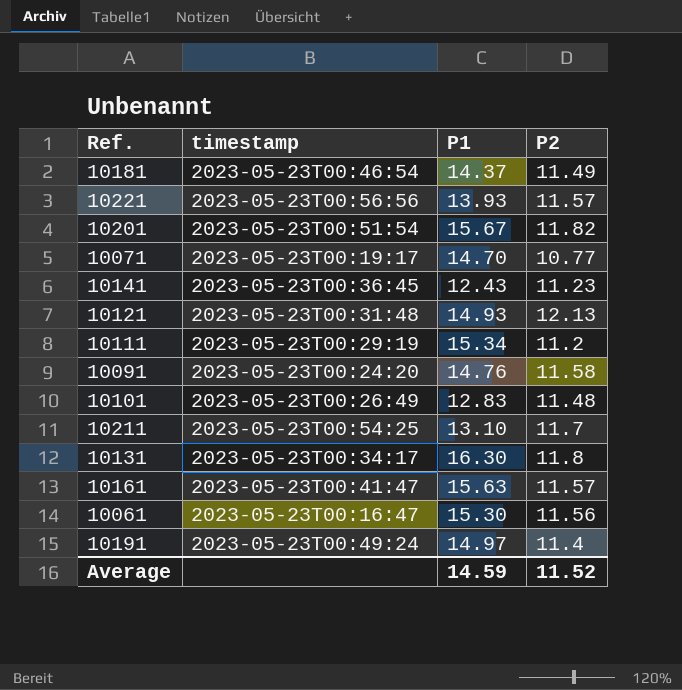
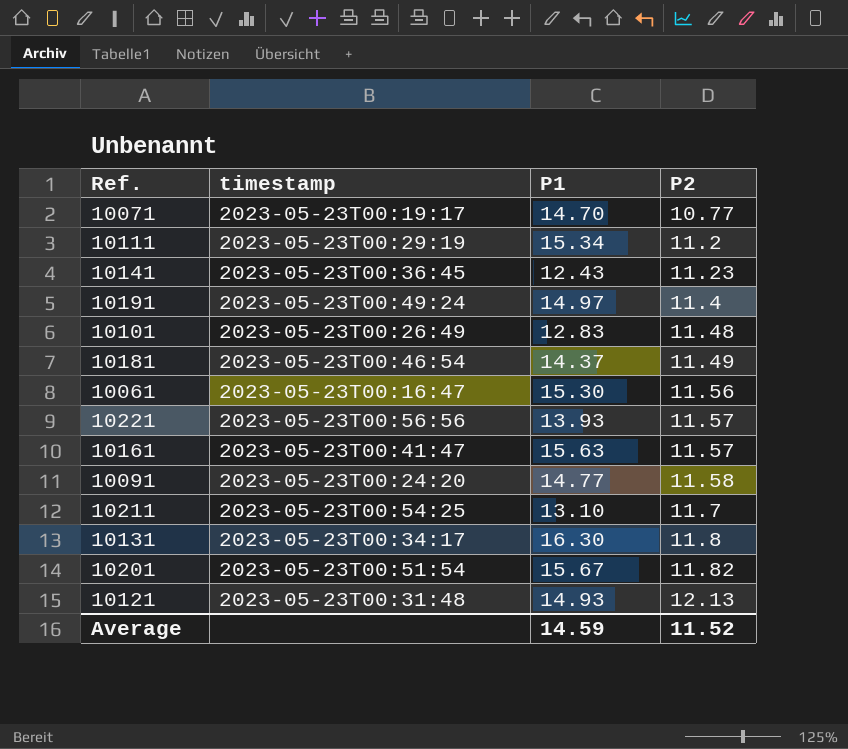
row order: none -> P2 ascending
10091 | P1: 14.76 -> 14.77

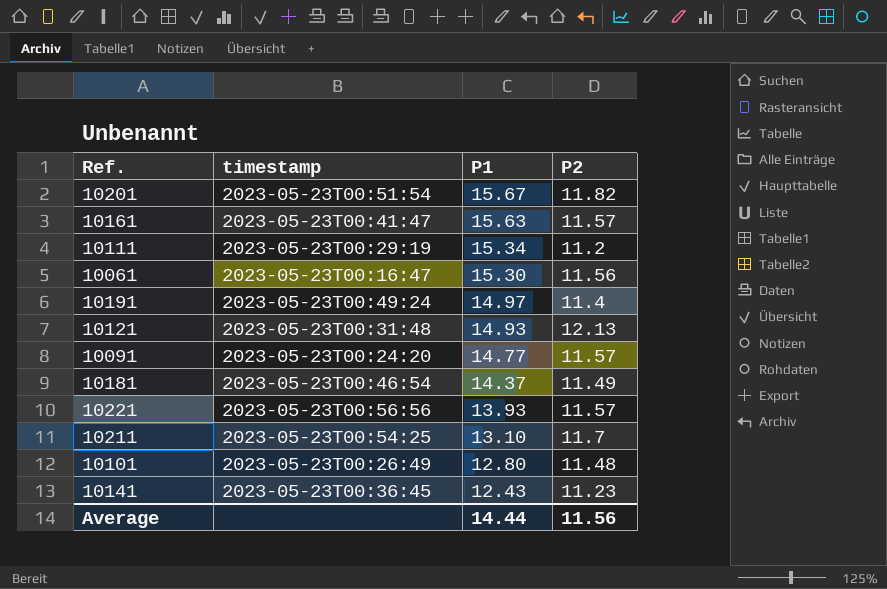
row order: P2 ascending -> P1 descending
row 10071: 2023-05-23T00:19:17 | 14.70 | 10.77 -> none
row 10131: 2023-05-23T00:34:17 | 16.30 | 11.8 -> none
10091 | P2: 11.58 -> 11.57
10101 | P1: 12.83 -> 12.80
Average | P1: 14.59 -> 14.44
Average | P2: 11.52 -> 11.56

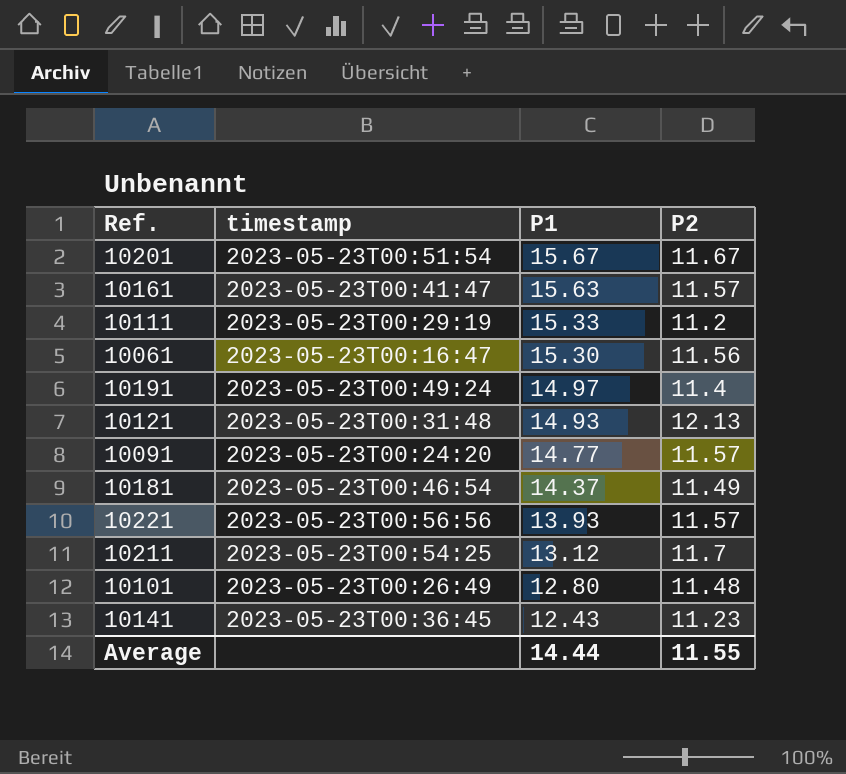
10201 | P2: 11.82 -> 11.67
10111 | P1: 15.34 -> 15.33
10211 | P1: 13.10 -> 13.12
Average | P2: 11.56 -> 11.55

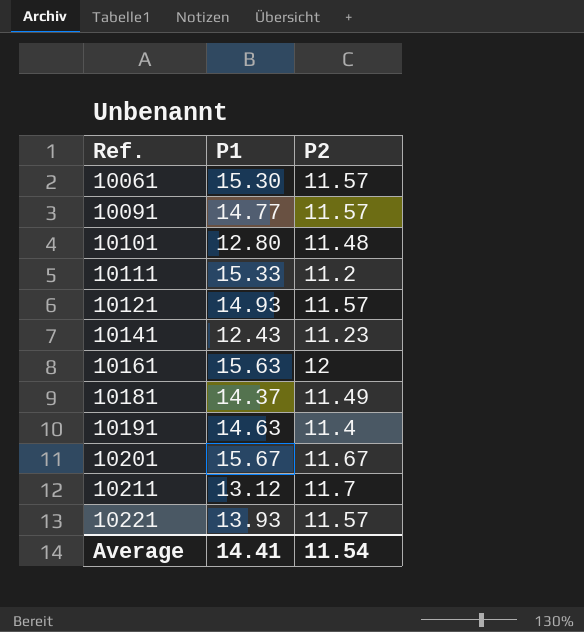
row order: P1 descending -> Ref. ascending
column timestamp | position: 2 -> none
10061 | P2: 11.56 -> 11.57
10121 | P2: 12.13 -> 11.57
10161 | P2: 11.57 -> 12
10191 | P1: 14.97 -> 14.63
Average | P1: 14.44 -> 14.41
Average | P2: 11.55 -> 11.54

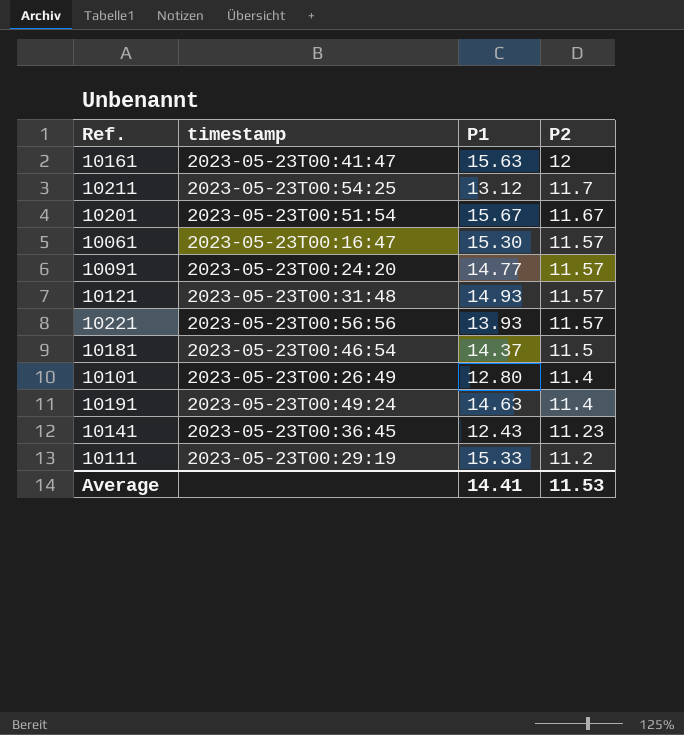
row order: Ref. ascending -> P2 descending
column timestamp | position: none -> 2
10181 | P2: 11.49 -> 11.5
10101 | P2: 11.48 -> 11.4
Average | P2: 11.54 -> 11.53

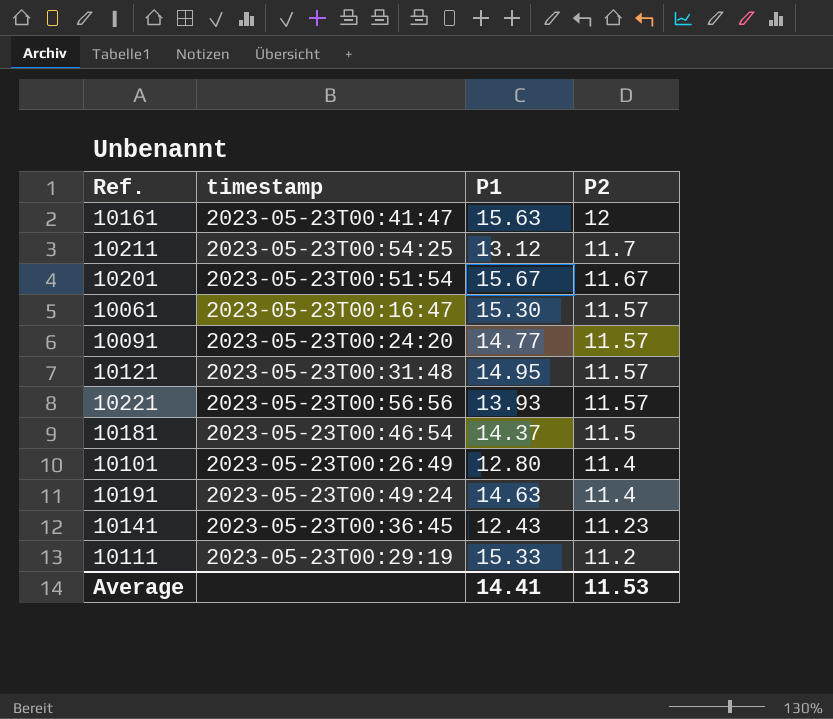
10121 | P1: 14.93 -> 14.95

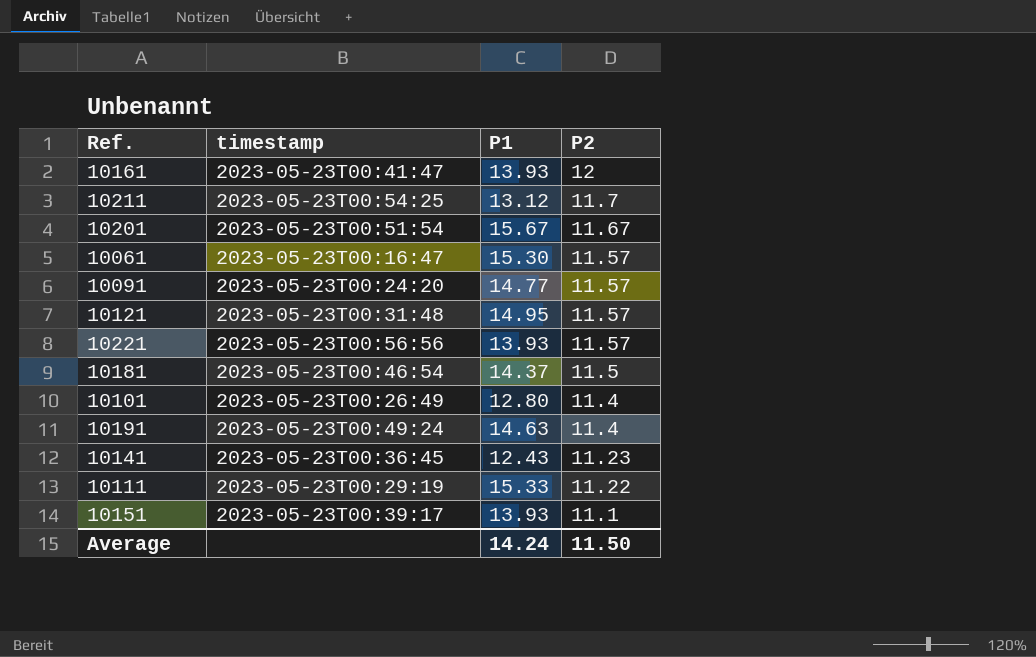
10161 | P1: 15.63 -> 13.93
10111 | P2: 11.2 -> 11.22
row 10151: none -> 2023-05-23T00:39:17 | 13.93 | 11.1
Average | P1: 14.41 -> 14.24
Average | P2: 11.53 -> 11.50

